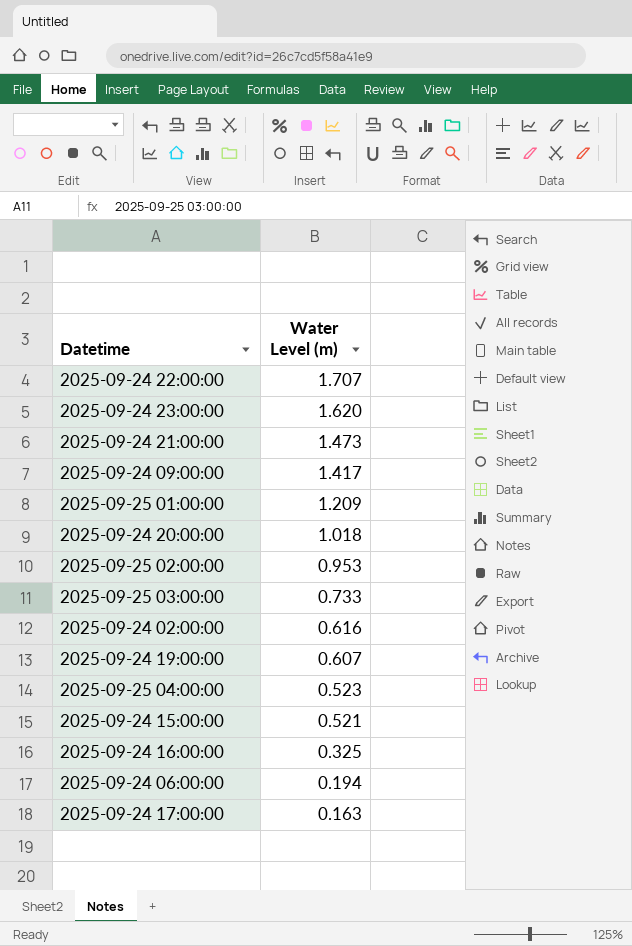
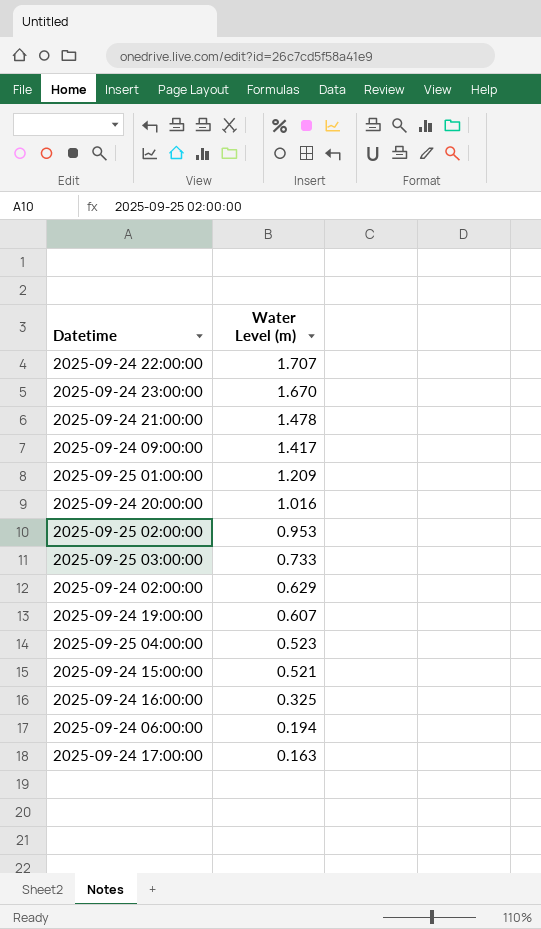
2025-09-24 23:00:00 | Water Level (m): 1.620 -> 1.670
2025-09-24 21:00:00 | Water Level (m): 1.473 -> 1.478
2025-09-24 20:00:00 | Water Level (m): 1.018 -> 1.016
2025-09-24 02:00:00 | Water Level (m): 0.616 -> 0.629

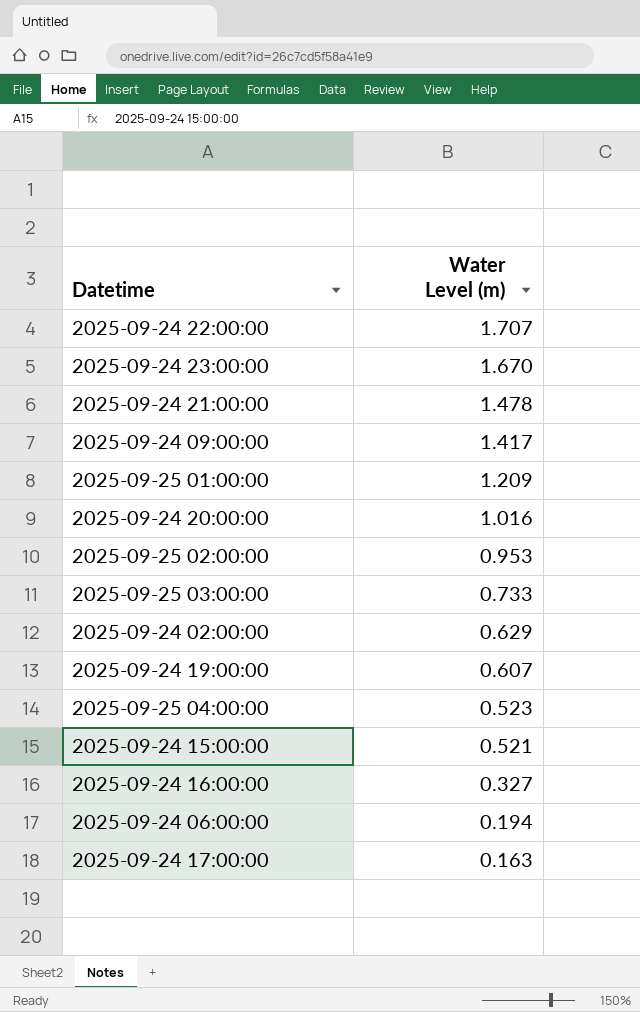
2025-09-24 16:00:00 | Water Level (m): 0.325 -> 0.327

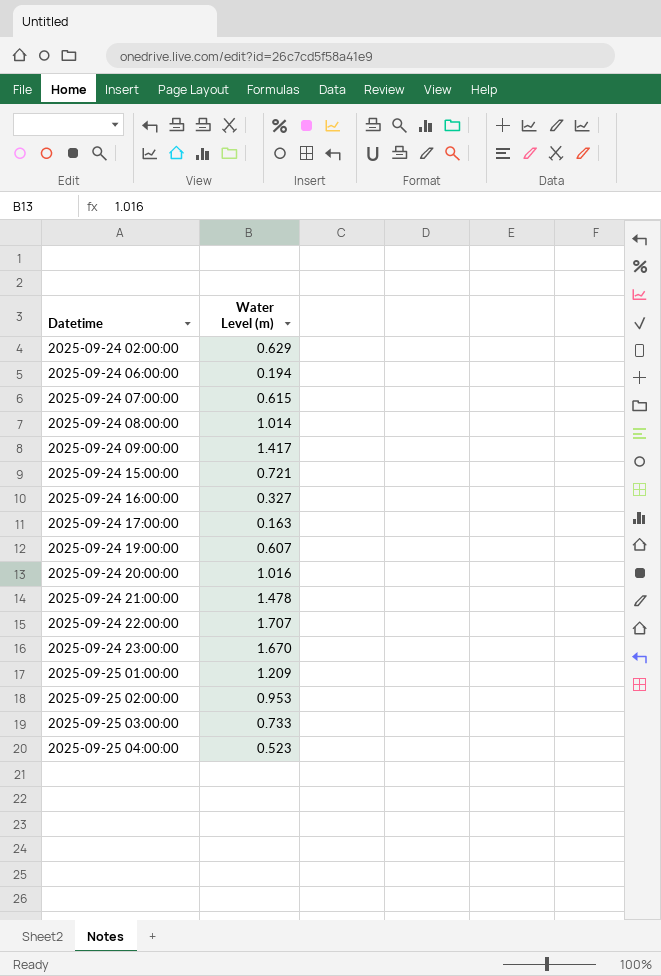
row order: Water Level (m) descending -> Datetime ascending
row 2025-09-24 07:00:00: none -> 0.615
row 2025-09-24 08:00:00: none -> 1.014
2025-09-24 15:00:00 | Water Level (m): 0.521 -> 0.721

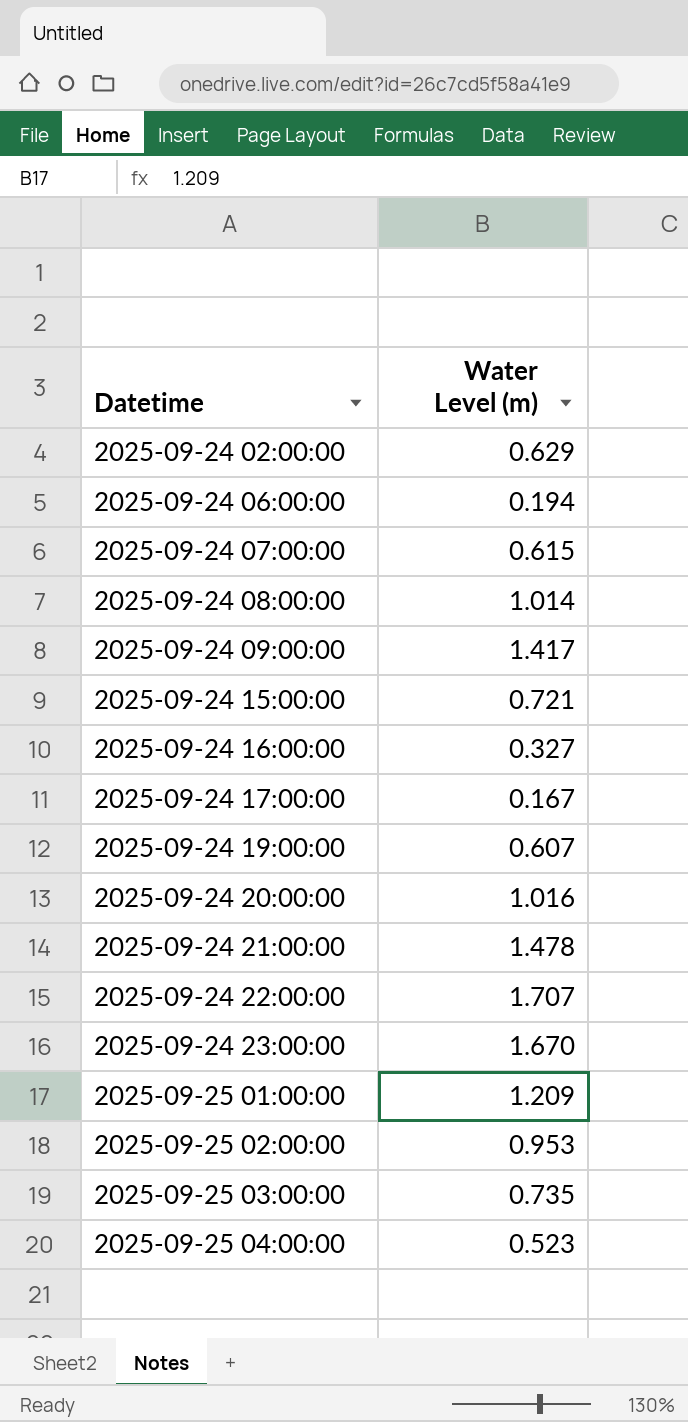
2025-09-24 17:00:00 | Water Level (m): 0.163 -> 0.167
2025-09-25 03:00:00 | Water Level (m): 0.733 -> 0.735

